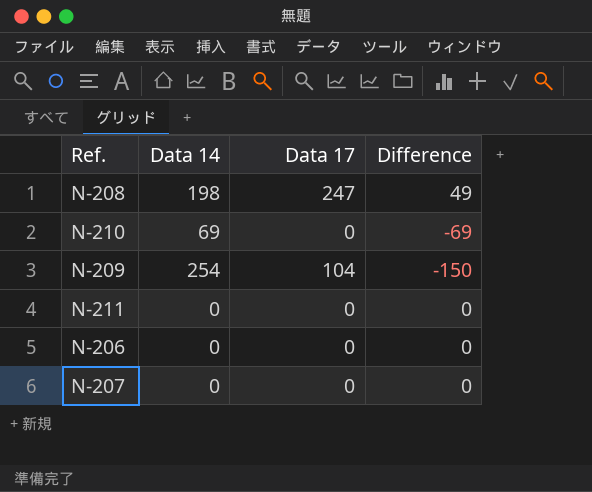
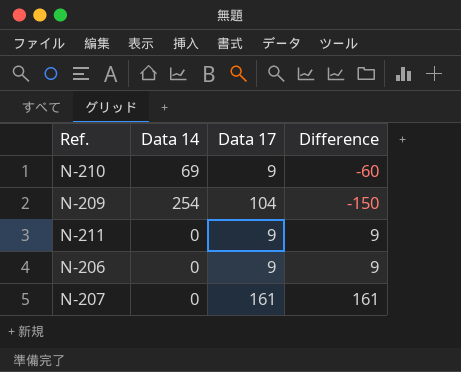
row N-208: 198 | 247 | 49 -> none
N-210 | Data 17: 0 -> 9
N-210 | Difference: -69 -> -60
N-211 | Data 17: 0 -> 9
N-211 | Difference: 0 -> 9
N-206 | Data 17: 0 -> 9
N-206 | Difference: 0 -> 9
N-207 | Data 17: 0 -> 161
N-207 | Difference: 0 -> 161

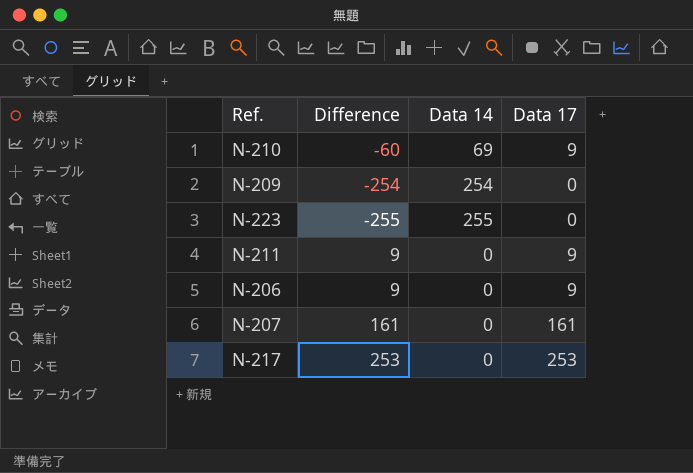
column Difference | position: 4 -> 2
N-209 | Difference: -150 -> -254
N-209 | Data 17: 104 -> 0
row N-223: none -> -255 | 255 | 0
row N-217: none -> 253 | 0 | 253

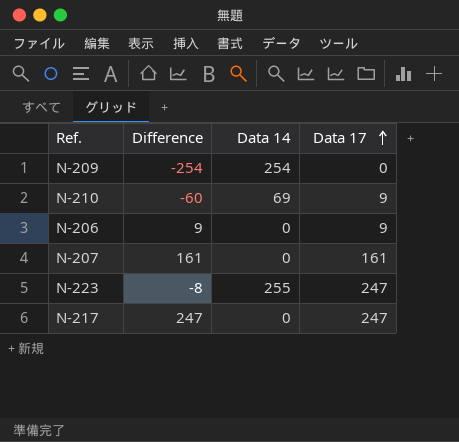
row order: none -> Data 17 ascending
row N-211: 9 | 0 | 9 -> none
N-223 | Difference: -255 -> -8
N-223 | Data 17: 0 -> 247
N-217 | Difference: 253 -> 247
N-217 | Data 17: 253 -> 247

